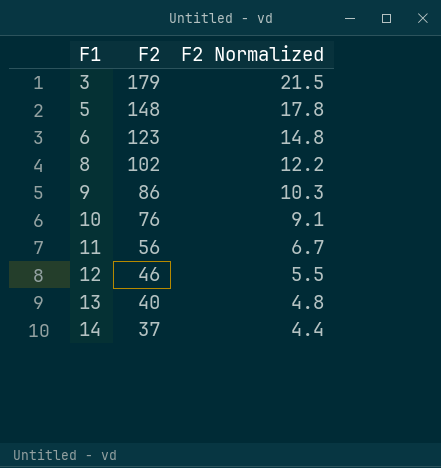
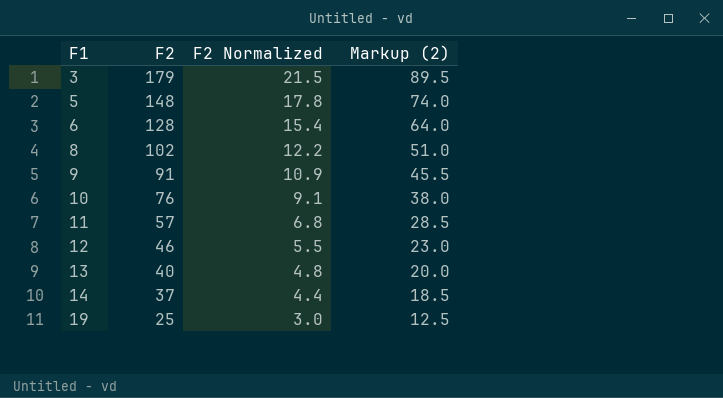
column Markup (2) | formula: none -> [F2] * 0.5
6 | F2: 123 -> 128
6 | F2 Normalized: 14.8 -> 15.4
9 | F2: 86 -> 91
9 | F2 Normalized: 10.3 -> 10.9
11 | F2: 56 -> 57
11 | F2 Normalized: 6.7 -> 6.8
row 19: none -> 25 | 3.0 | 12.5

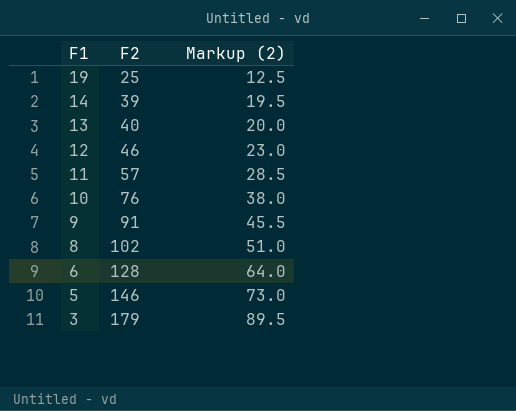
row order: F1 ascending -> F1 descending
column F2 Normalized | formula: [F2] * 0.12 -> none
14 | F2: 37 -> 39
14 | Markup (2): 18.5 -> 19.5
5 | F2: 148 -> 146
5 | Markup (2): 74.0 -> 73.0

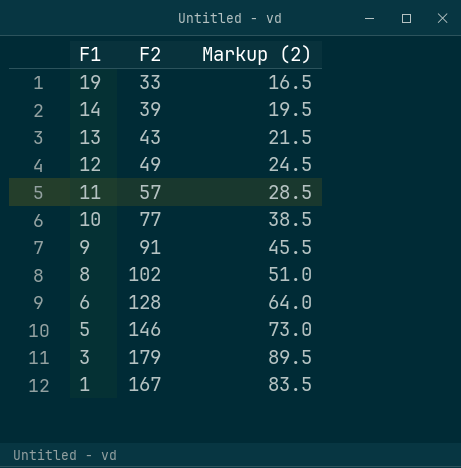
19 | F2: 25 -> 33
19 | Markup (2): 12.5 -> 16.5
13 | F2: 40 -> 43
13 | Markup (2): 20.0 -> 21.5
12 | F2: 46 -> 49
12 | Markup (2): 23.0 -> 24.5
10 | F2: 76 -> 77
10 | Markup (2): 38.0 -> 38.5
row 1: none -> 167 | 83.5

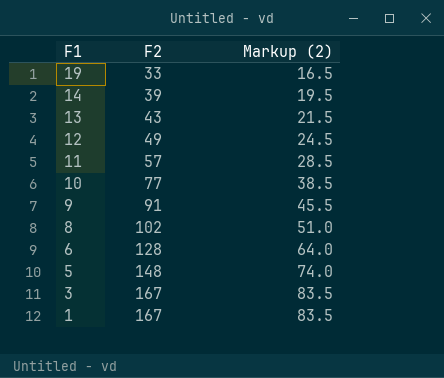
5 | F2: 146 -> 148
5 | Markup (2): 73.0 -> 74.0
3 | F2: 179 -> 167
3 | Markup (2): 89.5 -> 83.5

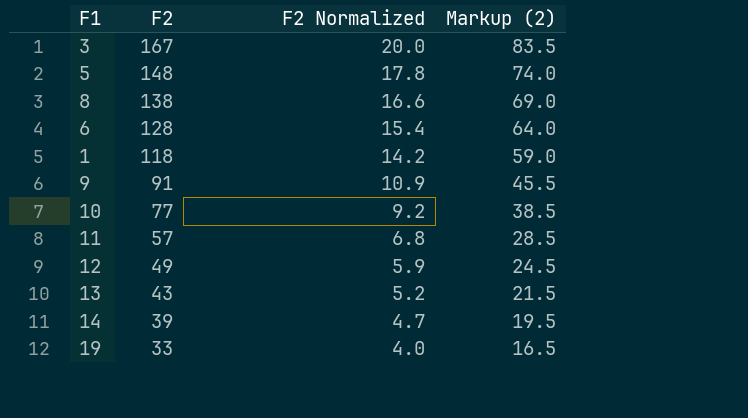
row order: F1 descending -> F2 descending
column F2 Normalized | formula: none -> [F2] * 0.12
8 | F2: 102 -> 138
8 | Markup (2): 51.0 -> 69.0
1 | F2: 167 -> 118
1 | Markup (2): 83.5 -> 59.0

